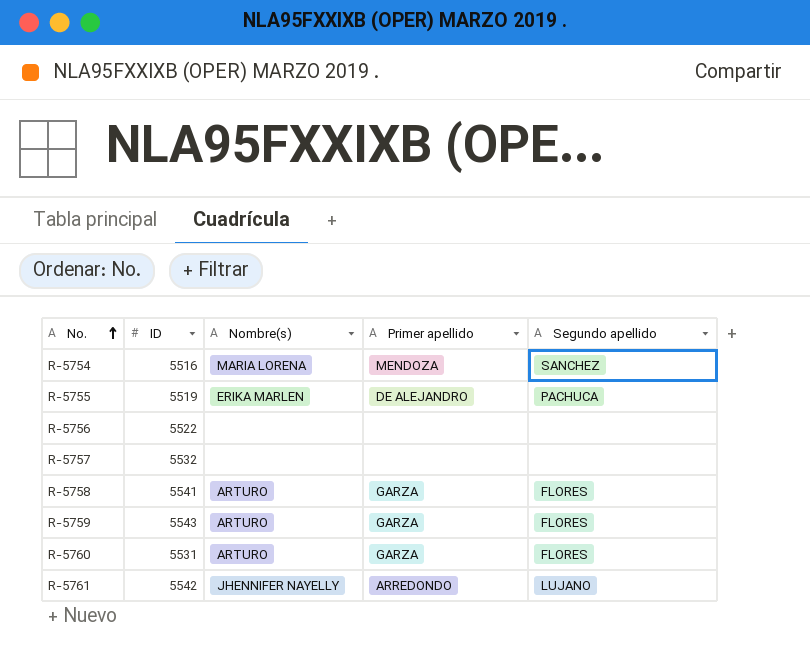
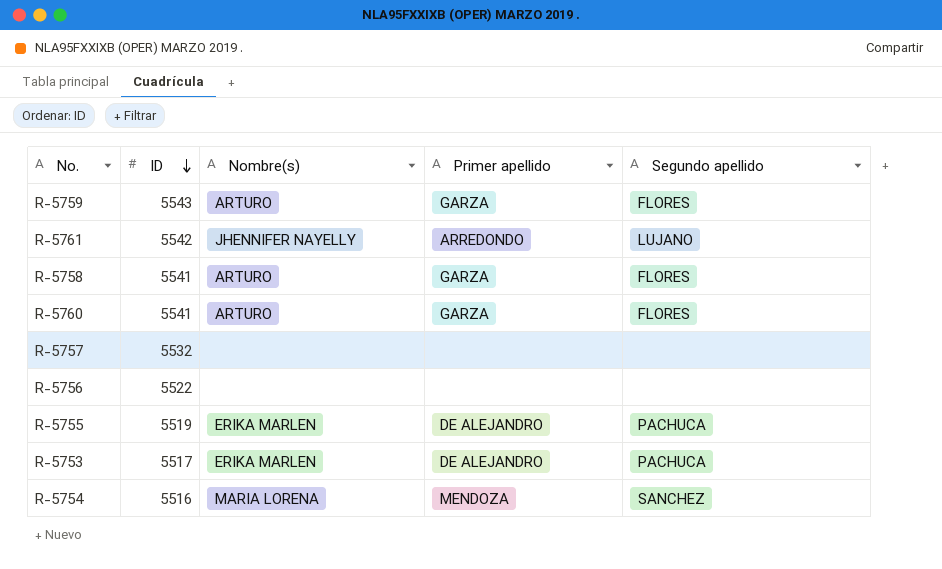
row order: No. ascending -> ID descending
R-5760 | ID: 5531 -> 5541
row R-5753: none -> 5517 | ERIKA MARLEN | DE ALEJANDRO | PACHUCA

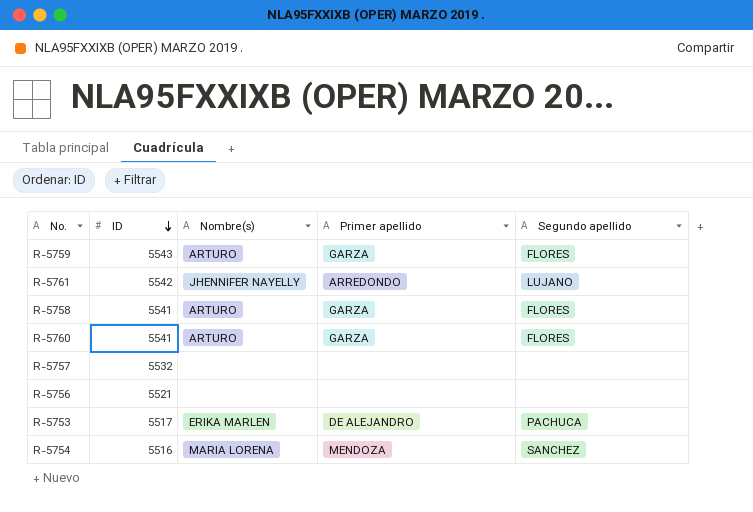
row R-5755: 5519 | ERIKA MARLEN | DE ALEJANDRO | PACHUCA -> none
R-5756 | ID: 5522 -> 5521

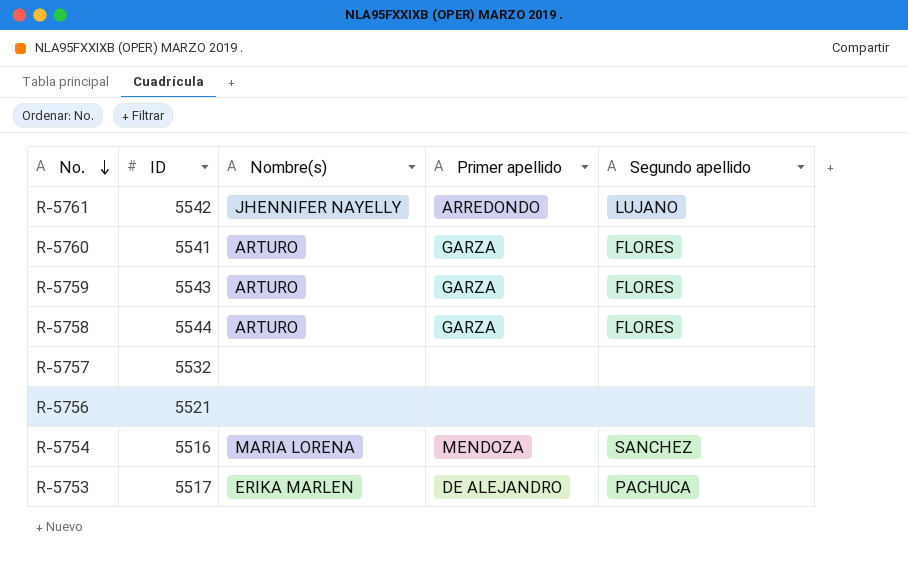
row order: ID descending -> No. descending
R-5758 | ID: 5541 -> 5544

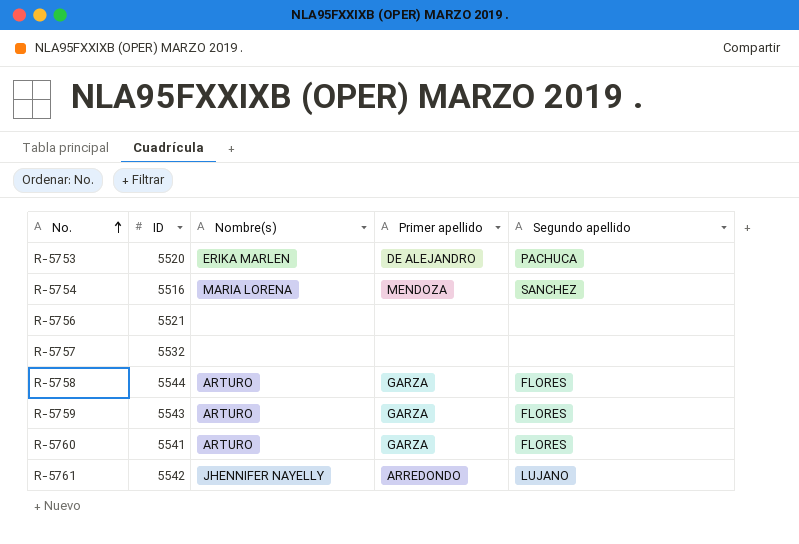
row order: No. descending -> No. ascending
R-5753 | ID: 5517 -> 5520

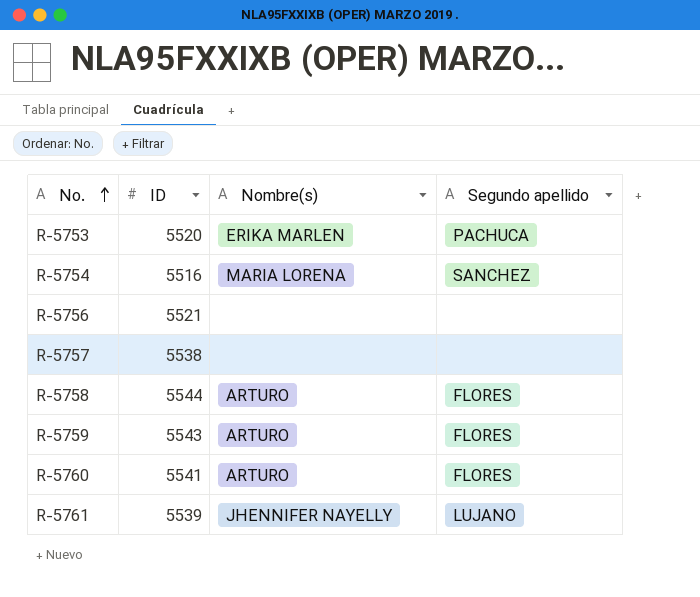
column Primer apellido | position: 4 -> none
R-5757 | ID: 5532 -> 5538
R-5761 | ID: 5542 -> 5539

